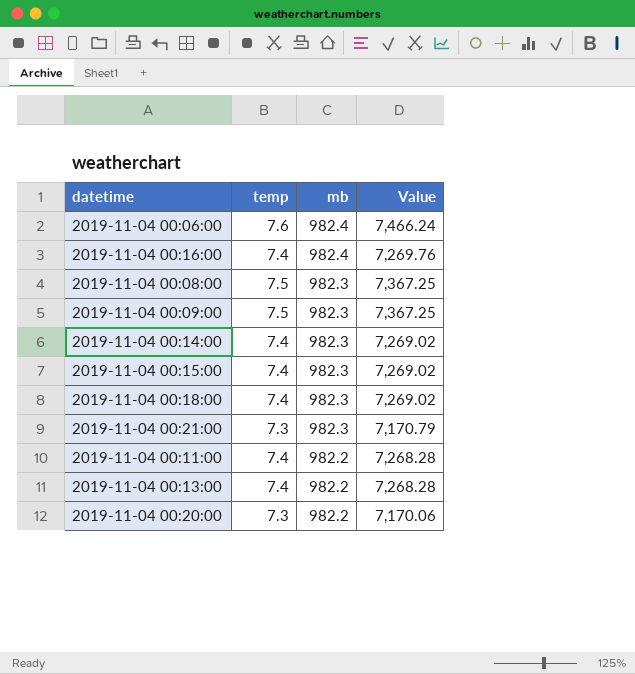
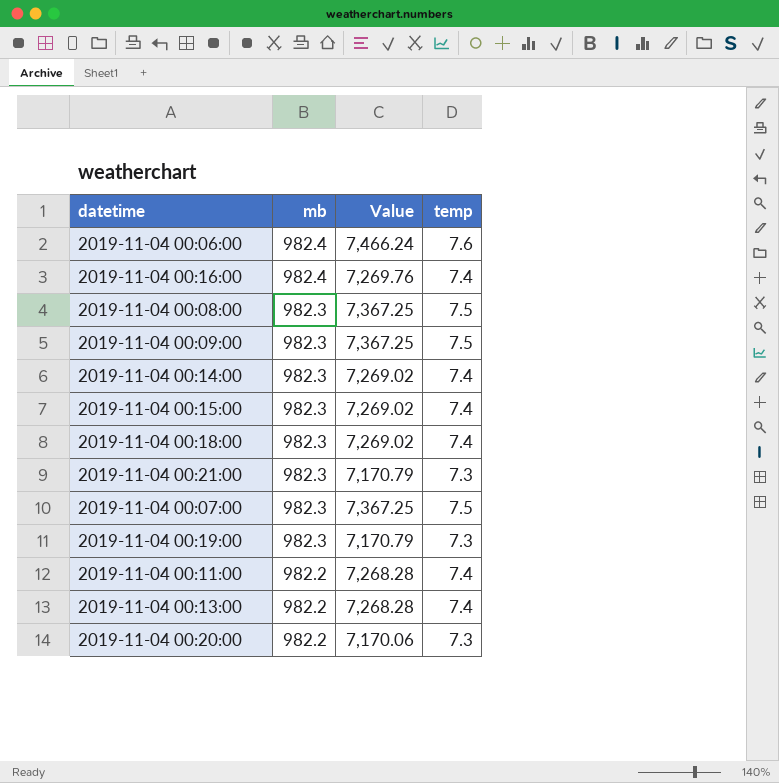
column temp | position: 2 -> 4
row 2019-11-04 00:07:00: none -> 982.3 | 7,367.25 | 7.5
row 2019-11-04 00:19:00: none -> 982.3 | 7,170.79 | 7.3

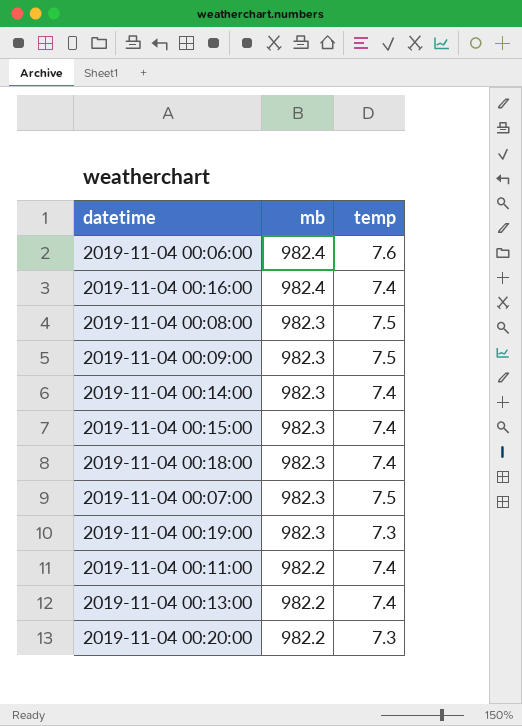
column Value | formula: [mb] * [temp] -> none
row 2019-11-04 00:21:00: 982.3 | 7,170.79 | 7.3 -> none

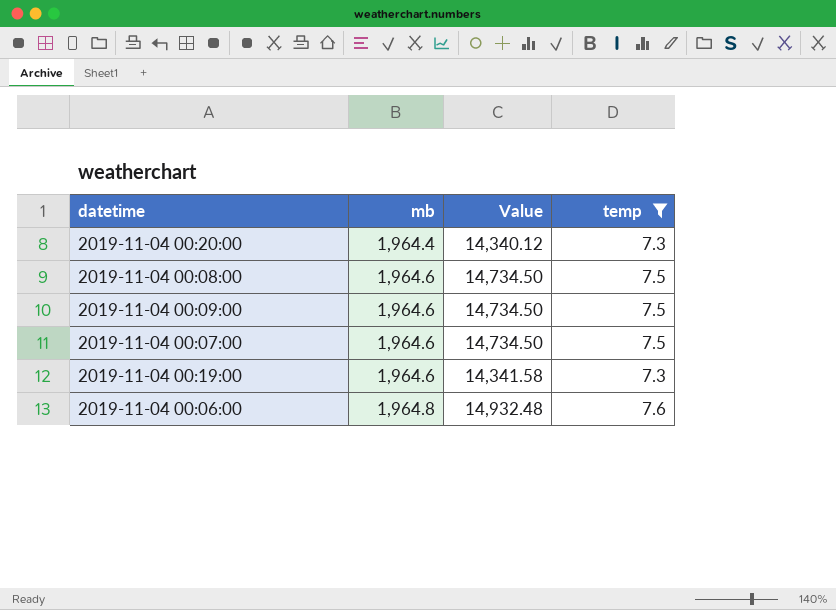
filter: none -> temp != 7.4
row order: mb descending -> mb ascending
column Value | formula: none -> [mb] * [temp]
2019-11-04 00:20:00 | mb: 982.2 -> 1,964.4
2019-11-04 00:08:00 | mb: 982.3 -> 1,964.6
2019-11-04 00:09:00 | mb: 982.3 -> 1,964.6
2019-11-04 00:07:00 | mb: 982.3 -> 1,964.6
2019-11-04 00:19:00 | mb: 982.3 -> 1,964.6
2019-11-04 00:06:00 | mb: 982.4 -> 1,964.8

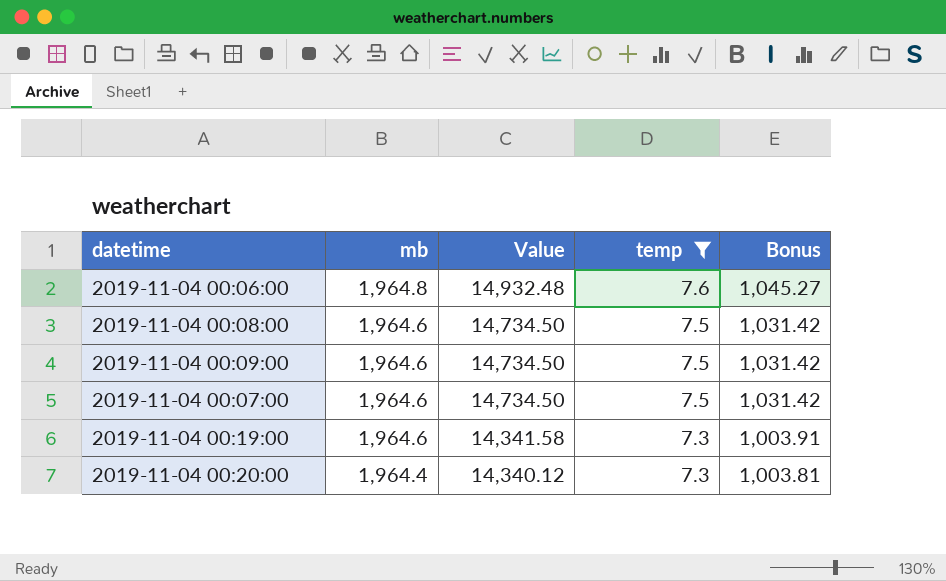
row order: mb ascending -> mb descending
column Bonus | formula: none -> [Value] * 0.07

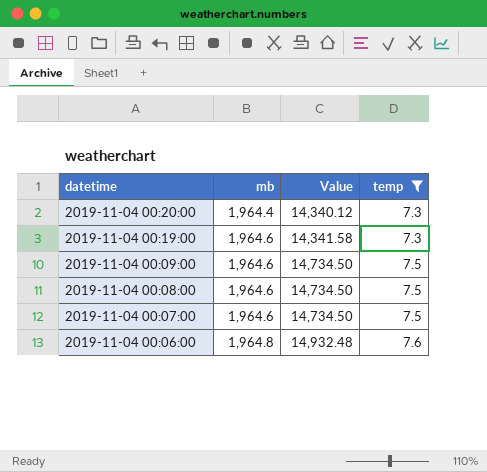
row order: mb descending -> datetime descending
column Bonus | formula: [Value] * 0.07 -> none

